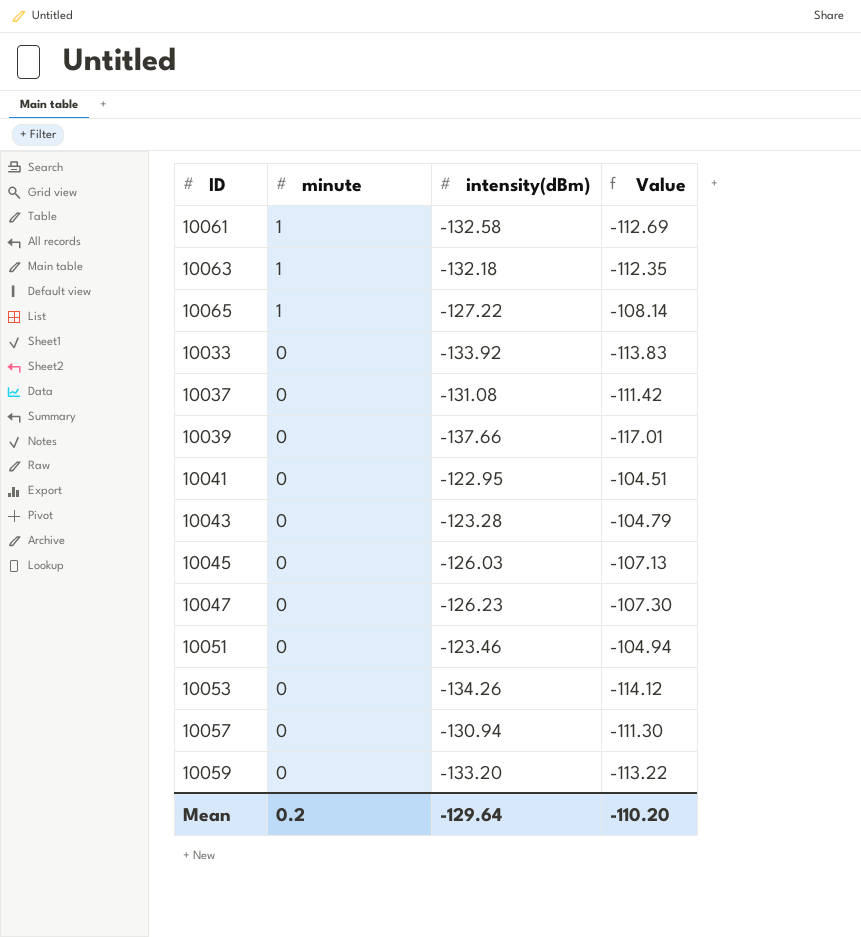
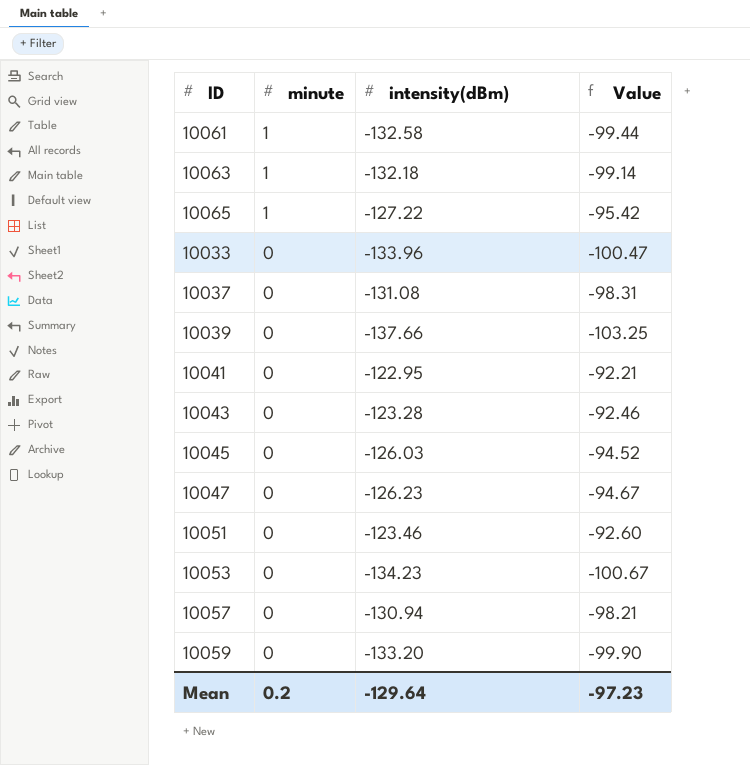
column Value | formula: [intensity(dBm)] * 0.85 -> [intensity(dBm)] * 0.75
10033 | intensity(dBm): -133.92 -> -133.96
10053 | intensity(dBm): -134.26 -> -134.23
Mean | Value: -110.20 -> -97.23

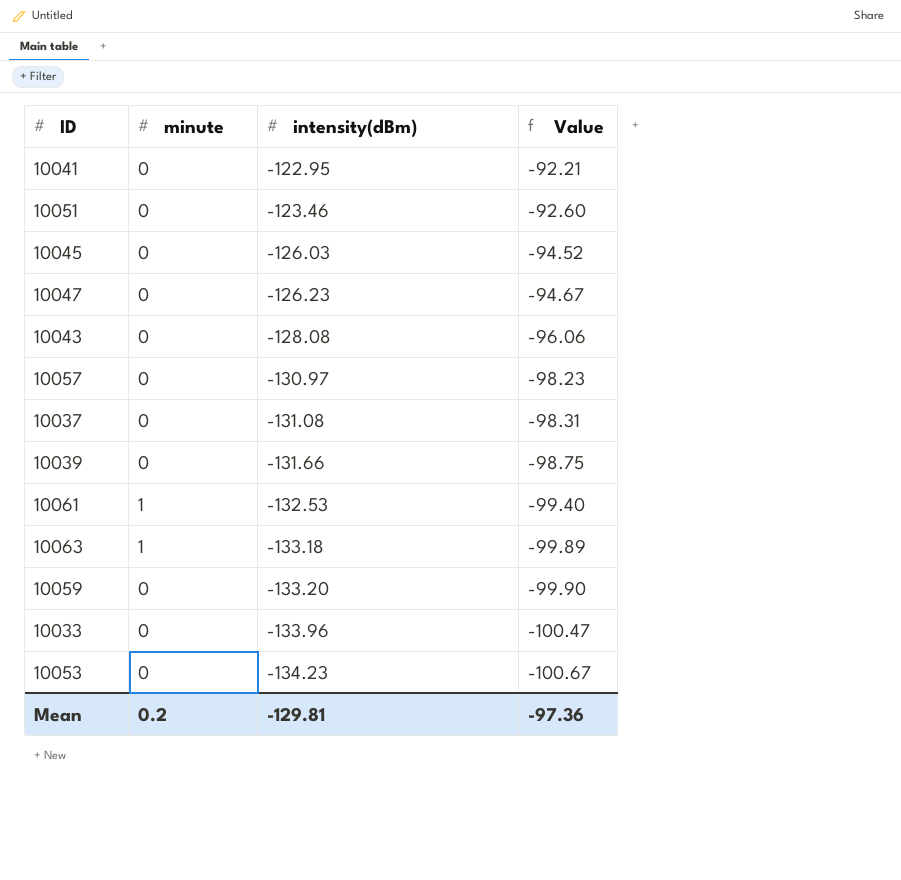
row order: minute descending -> intensity(dBm) descending
row 10065: 1 | -127.22 | -95.42 -> none
10043 | intensity(dBm): -123.28 -> -128.08
10043 | Value: -92.46 -> -96.06
10057 | intensity(dBm): -130.94 -> -130.97
10057 | Value: -98.21 -> -98.23
10039 | intensity(dBm): -137.66 -> -131.66
10039 | Value: -103.25 -> -98.75
10061 | intensity(dBm): -132.58 -> -132.53
10061 | Value: -99.44 -> -99.40
10063 | intensity(dBm): -132.18 -> -133.18
10063 | Value: -99.14 -> -99.89
Mean | intensity(dBm): -129.64 -> -129.81
Mean | Value: -97.23 -> -97.36

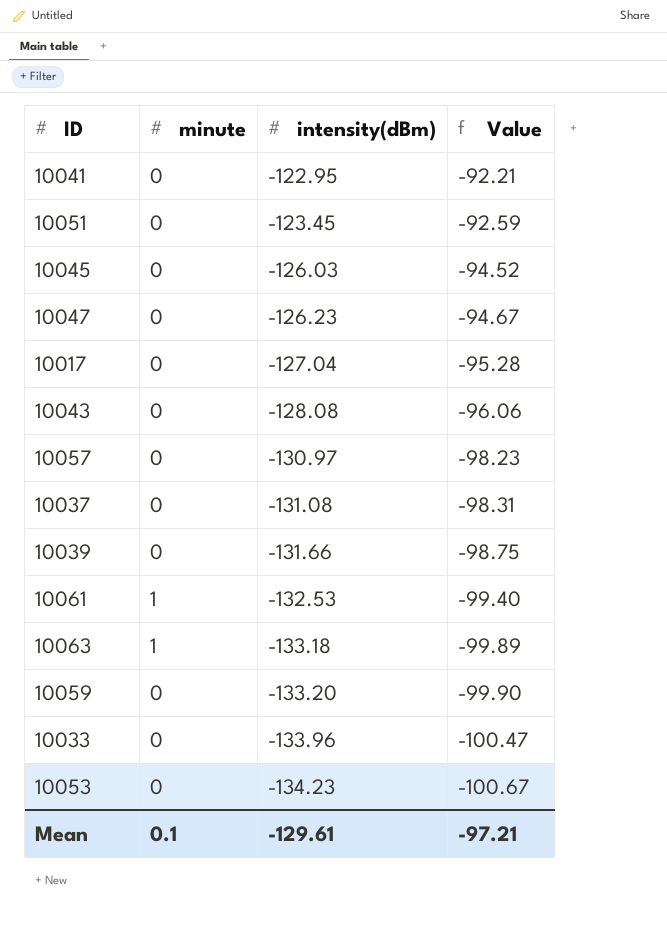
10051 | intensity(dBm): -123.46 -> -123.45
10051 | Value: -92.60 -> -92.59
row 10017: none -> 0 | -127.04 | -95.28
Mean | minute: 0.2 -> 0.1
Mean | intensity(dBm): -129.81 -> -129.61
Mean | Value: -97.36 -> -97.21

